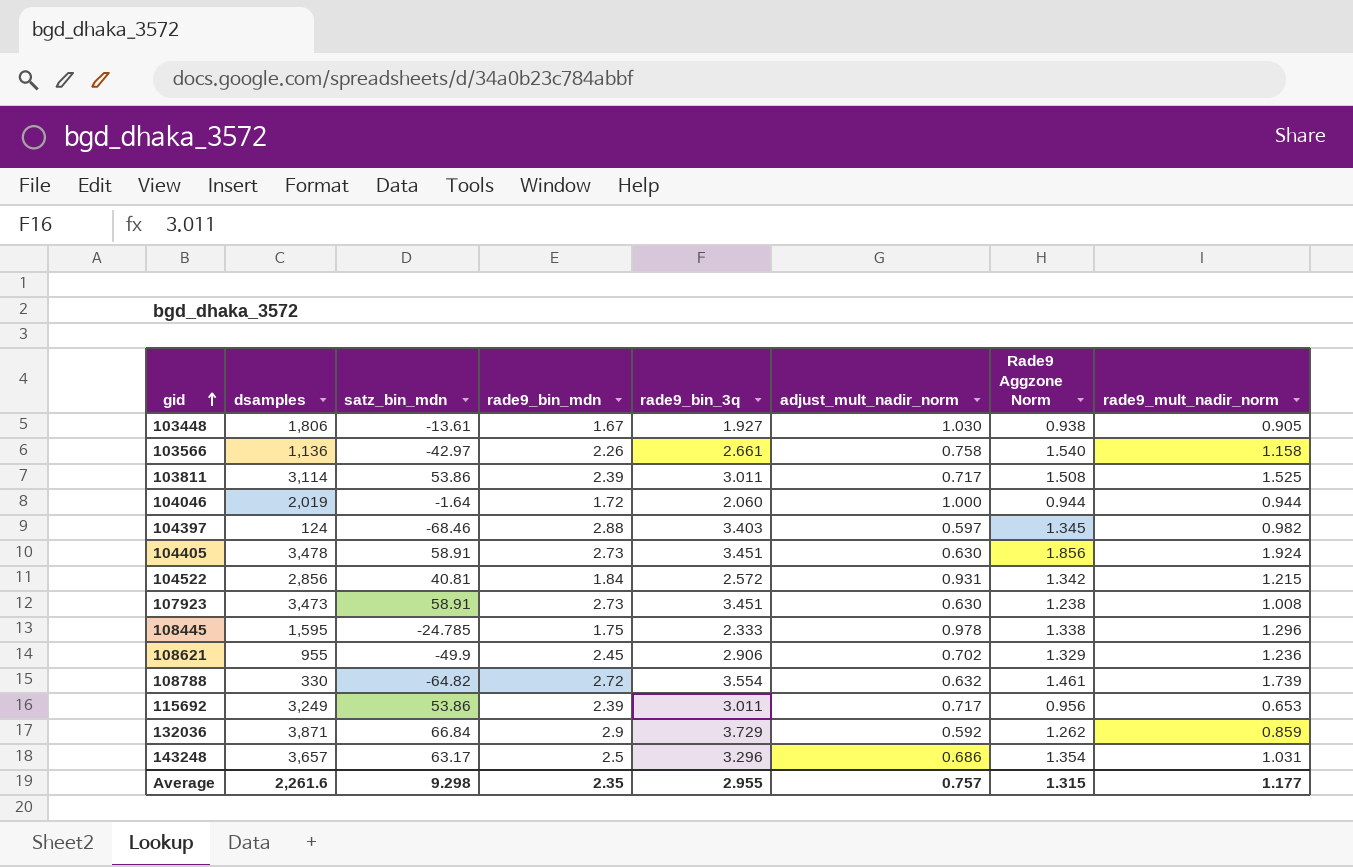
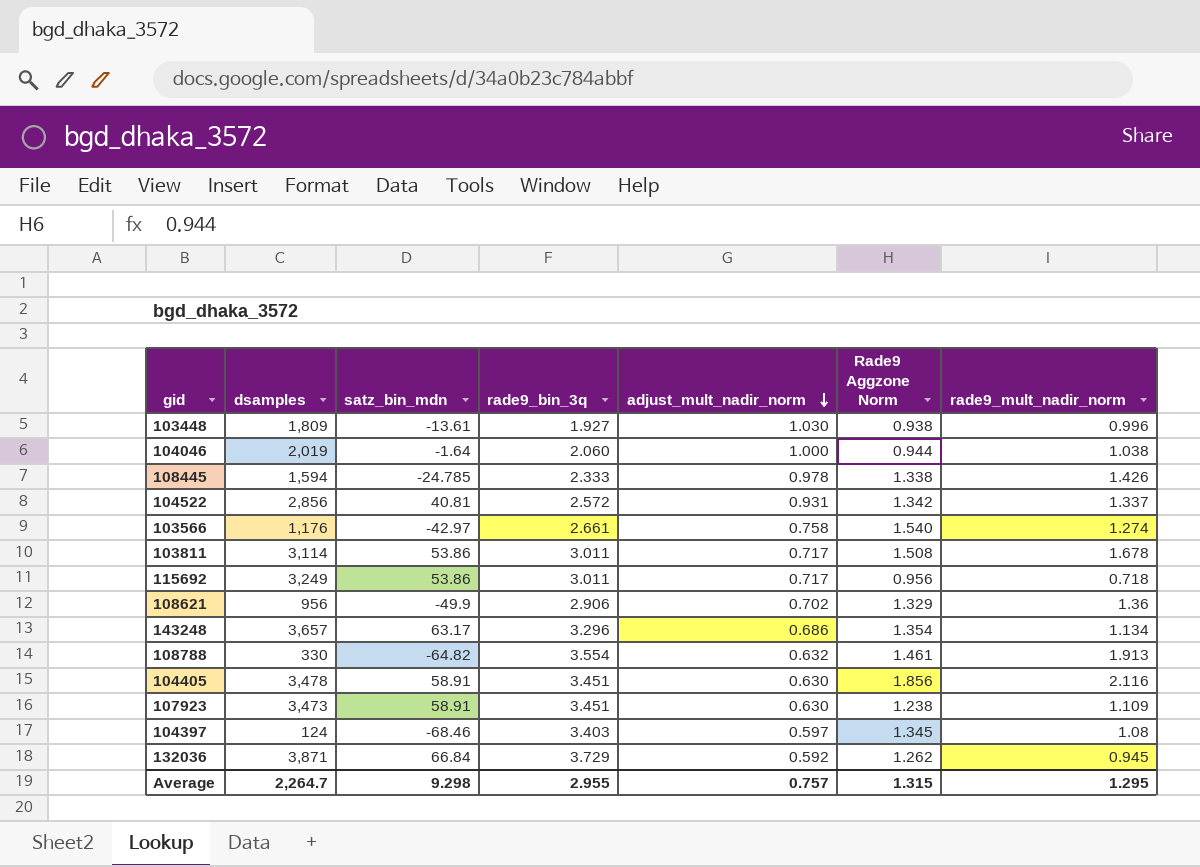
row order: gid ascending -> adjust_mult_nadir_norm descending
column rade9_bin_mdn | position: 4 -> none
103448 | dsamples: 1,806 -> 1,809
103448 | rade9_mult_nadir_norm: 0.905 -> 0.996
104046 | rade9_mult_nadir_norm: 0.944 -> 1.038
108445 | dsamples: 1,595 -> 1,594
108445 | rade9_mult_nadir_norm: 1.296 -> 1.426
104522 | rade9_mult_nadir_norm: 1.215 -> 1.337
103566 | dsamples: 1,136 -> 1,176
103566 | rade9_mult_nadir_norm: 1.158 -> 1.274
103811 | rade9_mult_nadir_norm: 1.525 -> 1.678
115692 | rade9_mult_nadir_norm: 0.653 -> 0.718
108621 | dsamples: 955 -> 956
108621 | rade9_mult_nadir_norm: 1.236 -> 1.36
143248 | rade9_mult_nadir_norm: 1.031 -> 1.134
108788 | rade9_mult_nadir_norm: 1.739 -> 1.913
104405 | rade9_mult_nadir_norm: 1.924 -> 2.116
107923 | rade9_mult_nadir_norm: 1.008 -> 1.109
104397 | rade9_mult_nadir_norm: 0.982 -> 1.08
132036 | rade9_mult_nadir_norm: 0.859 -> 0.945
Average | dsamples: 2,261.6 -> 2,264.7
Average | rade9_mult_nadir_norm: 1.177 -> 1.295

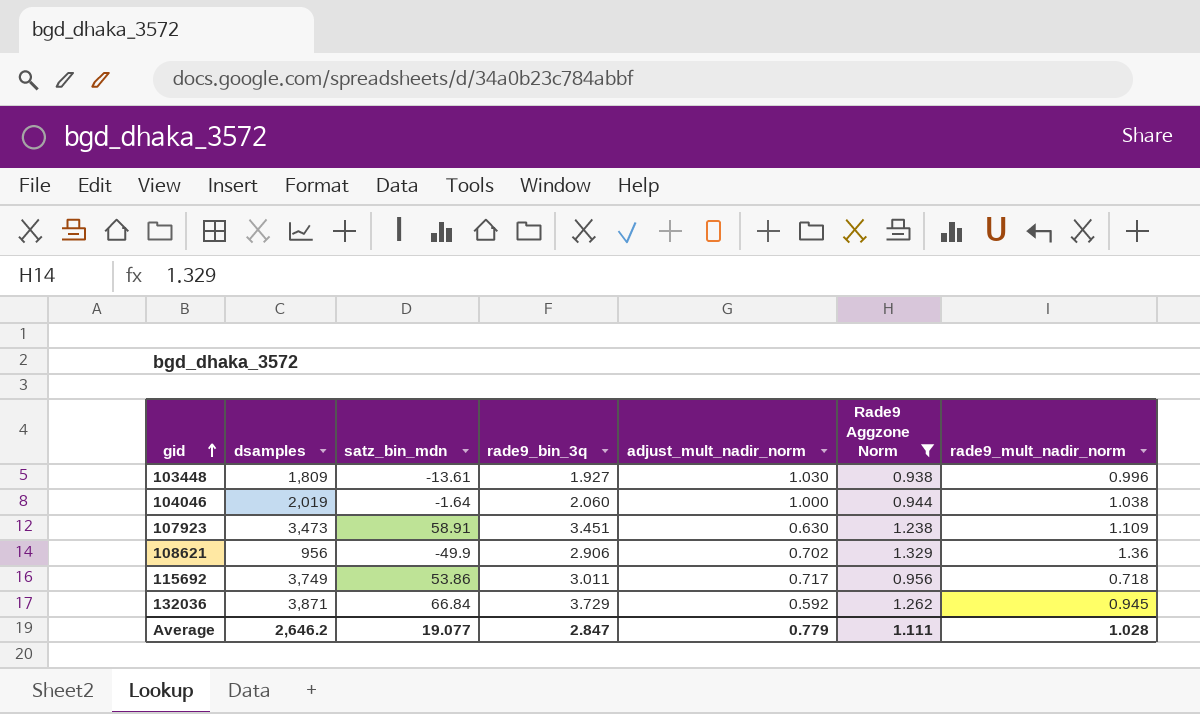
filter: none -> Rade9 Aggzone Norm <= 1.329
row order: adjust_mult_nadir_norm descending -> gid ascending
115692 | dsamples: 3,249 -> 3,749
Average | dsamples: 2,264.7 -> 2,646.2
Average | satz_bin_mdn: 9.298 -> 19.077
Average | rade9_bin_3q: 2.955 -> 2.847
Average | adjust_mult_nadir_norm: 0.757 -> 0.779
Average | Rade9 Aggzone Norm: 1.315 -> 1.111
Average | rade9_mult_nadir_norm: 1.295 -> 1.028

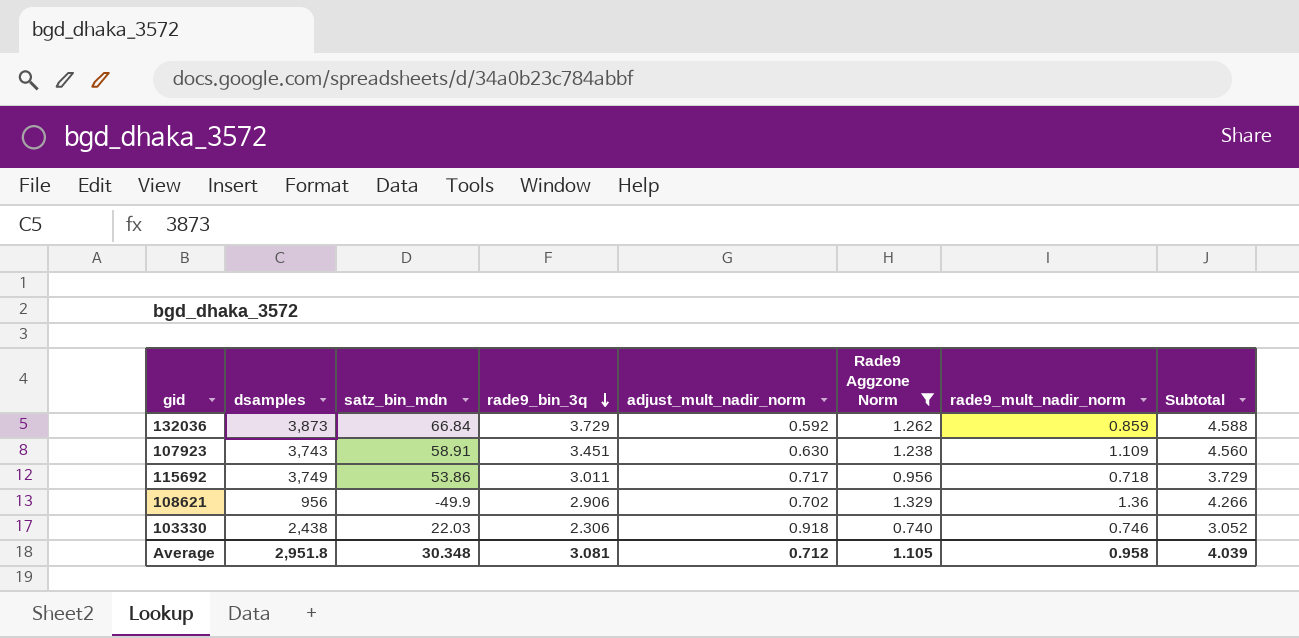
row order: gid ascending -> rade9_bin_3q descending
column Subtotal | formula: none -> [rade9_bin_3q] + [rade9_mult_nadir_norm]
row 103448: 1,809 | -13.61 | 1.927 | 1.030 | 0.938 | 0.996 -> none
row 104046: 2,019 | -1.64 | 2.060 | 1.000 | 0.944 | 1.038 -> none
132036 | dsamples: 3,871 -> 3,873
132036 | rade9_mult_nadir_norm: 0.945 -> 0.859
107923 | dsamples: 3,473 -> 3,743
row 103330: none -> 2,438 | 22.03 | 2.306 | 0.918 | 0.740 | 0.746 | 3.052
Average | dsamples: 2,646.2 -> 2,951.8
Average | satz_bin_mdn: 19.077 -> 30.348
Average | rade9_bin_3q: 2.847 -> 3.081
Average | adjust_mult_nadir_norm: 0.779 -> 0.712
Average | Rade9 Aggzone Norm: 1.111 -> 1.105
Average | rade9_mult_nadir_norm: 1.028 -> 0.958

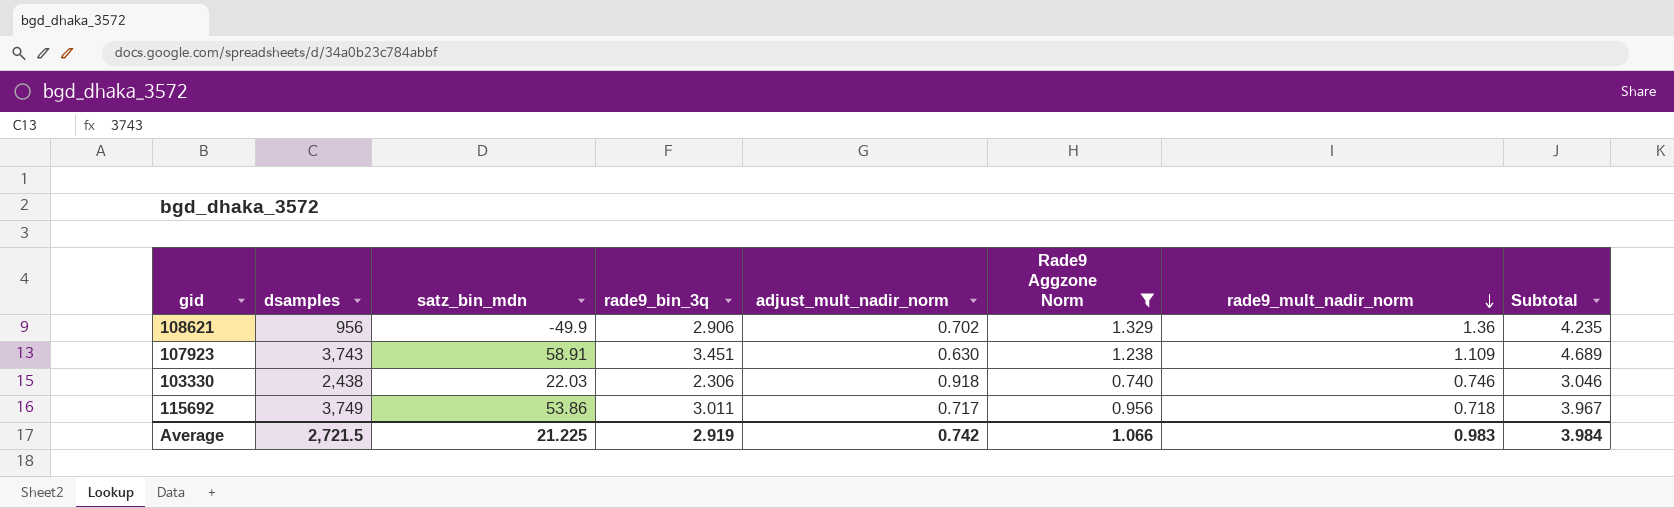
row order: rade9_bin_3q descending -> rade9_mult_nadir_norm descending
column Subtotal | formula: [rade9_bin_3q] + [rade9_mult_nadir_norm] -> [rade9_bin_3q] + [Rade9 Aggzone Norm]
row 132036: 3,873 | 66.84 | 3.729 | 0.592 | 1.262 | 0.859 | 4.588 -> none
Average | dsamples: 2,951.8 -> 2,721.5
Average | satz_bin_mdn: 30.348 -> 21.225
Average | rade9_bin_3q: 3.081 -> 2.919
Average | adjust_mult_nadir_norm: 0.712 -> 0.742
Average | Rade9 Aggzone Norm: 1.105 -> 1.066
Average | rade9_mult_nadir_norm: 0.958 -> 0.983
Average | Subtotal: 4.039 -> 3.984

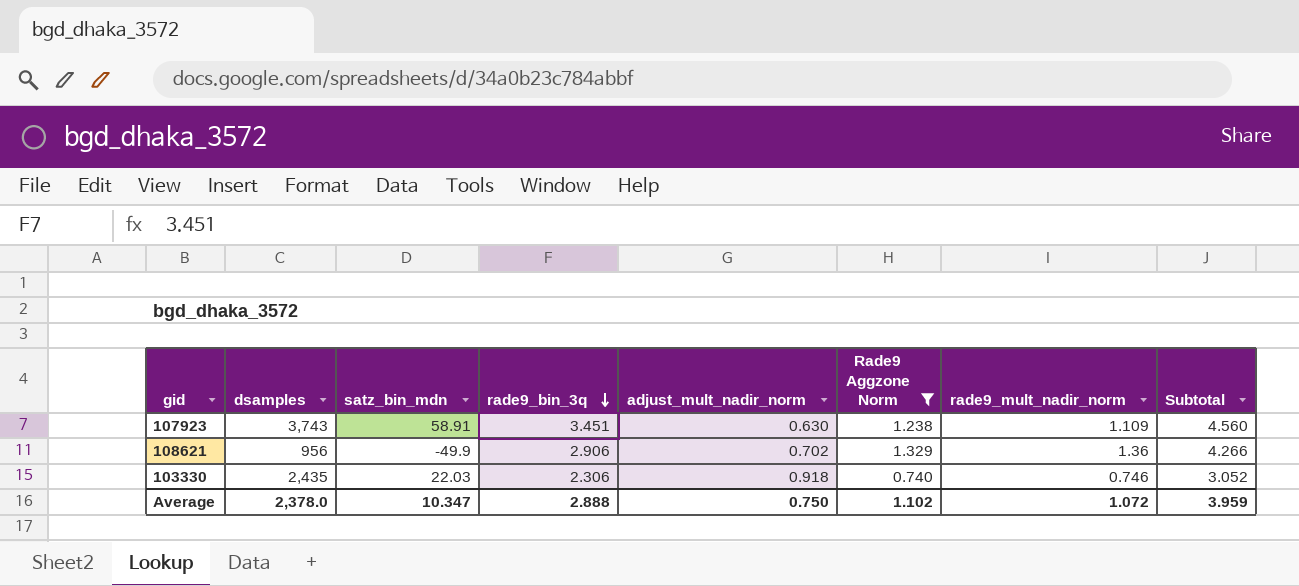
row order: rade9_mult_nadir_norm descending -> rade9_bin_3q descending
column Subtotal | formula: [rade9_bin_3q] + [Rade9 Aggzone Norm] -> [rade9_bin_3q] + [rade9_mult_nadir_norm]
row 115692: 3,749 | 53.86 | 3.011 | 0.717 | 0.956 | 0.718 | 3.967 -> none
103330 | dsamples: 2,438 -> 2,435
Average | dsamples: 2,721.5 -> 2,378.0
Average | satz_bin_mdn: 21.225 -> 10.347
Average | rade9_bin_3q: 2.919 -> 2.888
Average | adjust_mult_nadir_norm: 0.742 -> 0.750
Average | Rade9 Aggzone Norm: 1.066 -> 1.102
Average | rade9_mult_nadir_norm: 0.983 -> 1.072
Average | Subtotal: 3.984 -> 3.959

